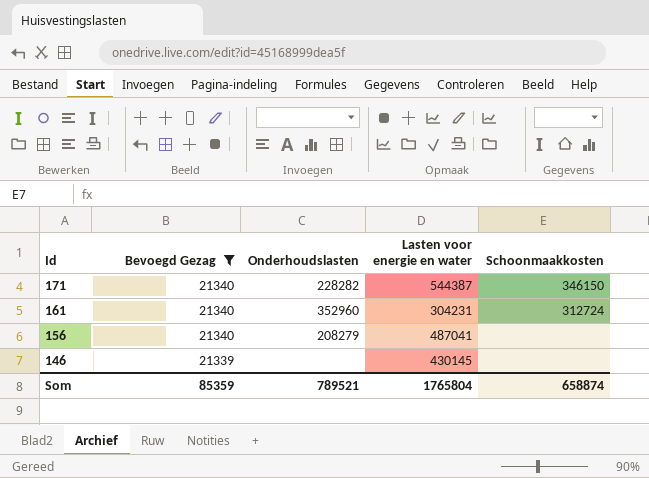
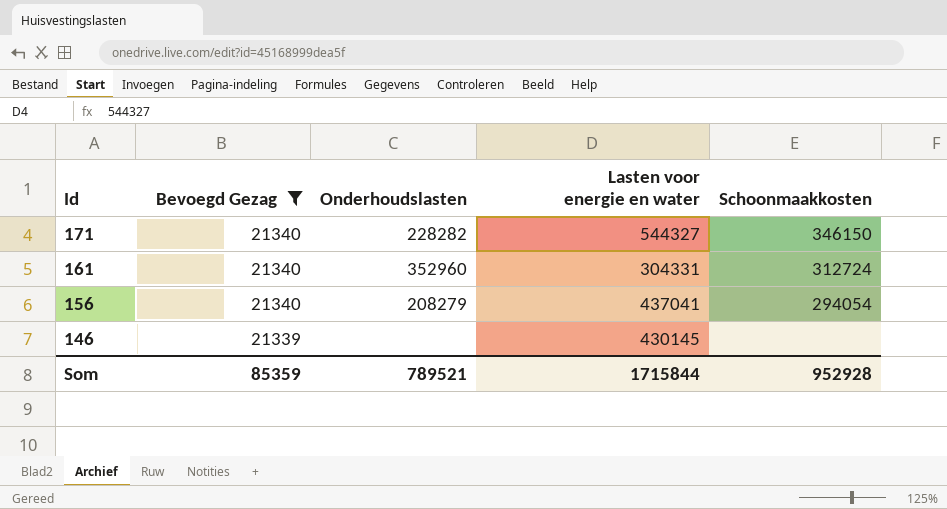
171 | Lasten voor energie en water: 544387 -> 544327
161 | Lasten voor energie en water: 304231 -> 304331
156 | Lasten voor energie en water: 487041 -> 437041
156 | Schoonmaakkosten: none -> 294054
Som | Lasten voor energie en water: 1765804 -> 1715844
Som | Schoonmaakkosten: 658874 -> 952928

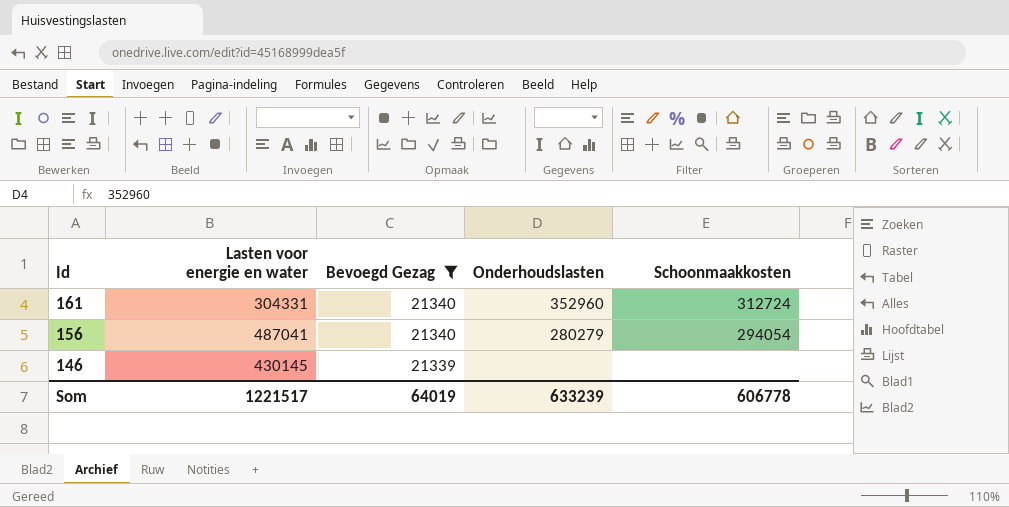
column Lasten voor energie en water | position: 4 -> 2
row 171: 21340 | 228282 | 544327 | 346150 -> none
156 | Lasten voor energie en water: 437041 -> 487041
156 | Onderhoudslasten: 208279 -> 280279
Som | Lasten voor energie en water: 1715844 -> 1221517
Som | Bevoegd Gezag: 85359 -> 64019
Som | Onderhoudslasten: 789521 -> 633239
Som | Schoonmaakkosten: 952928 -> 606778

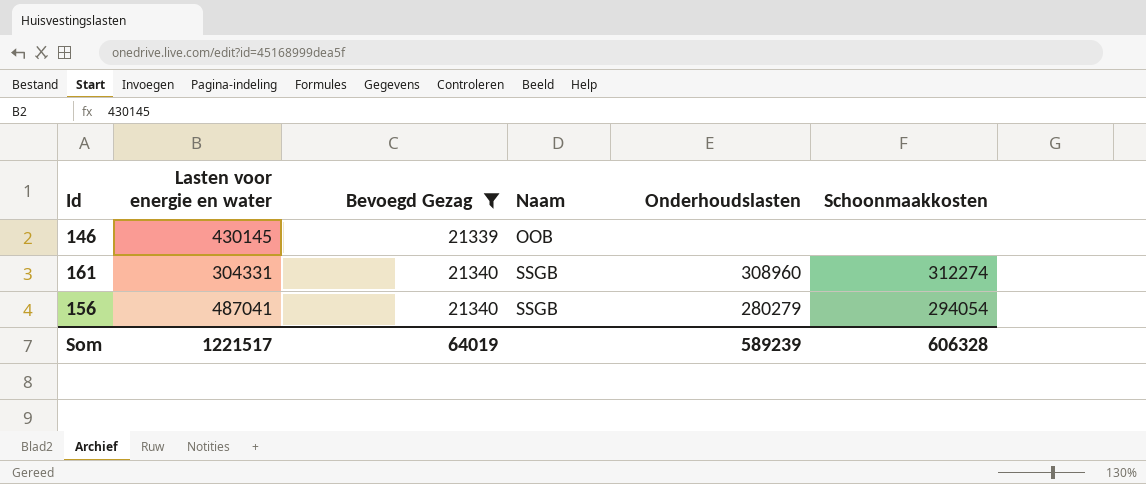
row order: Id descending -> Bevoegd Gezag ascending
column Naam | position: none -> 4
161 | Onderhoudslasten: 352960 -> 308960
161 | Schoonmaakkosten: 312724 -> 312274
Som | Onderhoudslasten: 633239 -> 589239
Som | Schoonmaakkosten: 606778 -> 606328

